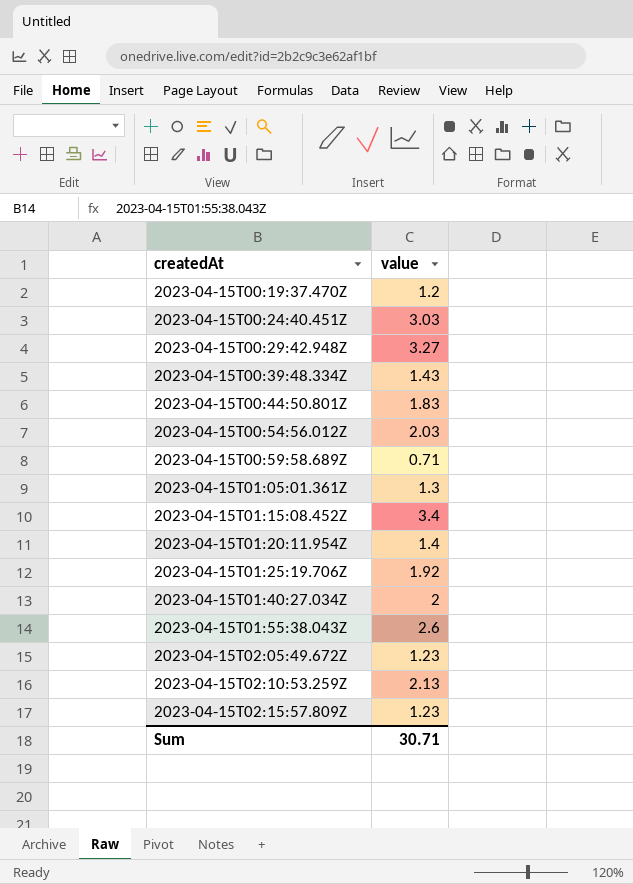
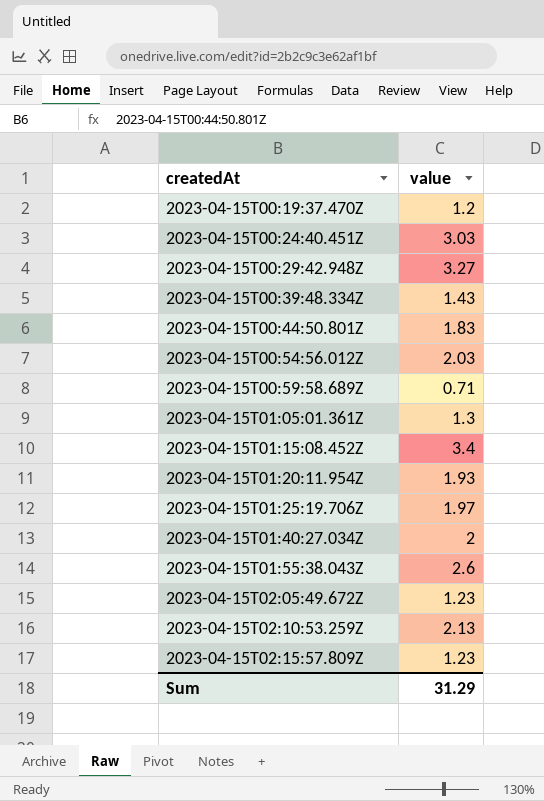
2023-04-15T01:20:11.954Z | value: 1.4 -> 1.93
2023-04-15T01:25:19.706Z | value: 1.92 -> 1.97
Sum | value: 30.71 -> 31.29

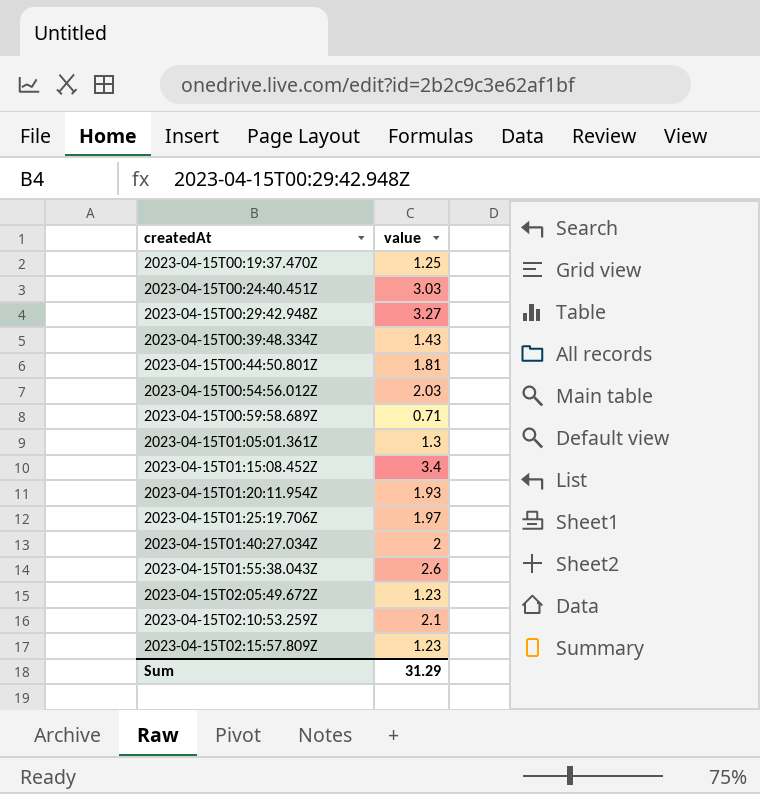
2023-04-15T00:19:37.470Z | value: 1.2 -> 1.25
2023-04-15T00:44:50.801Z | value: 1.83 -> 1.81
2023-04-15T02:10:53.259Z | value: 2.13 -> 2.1

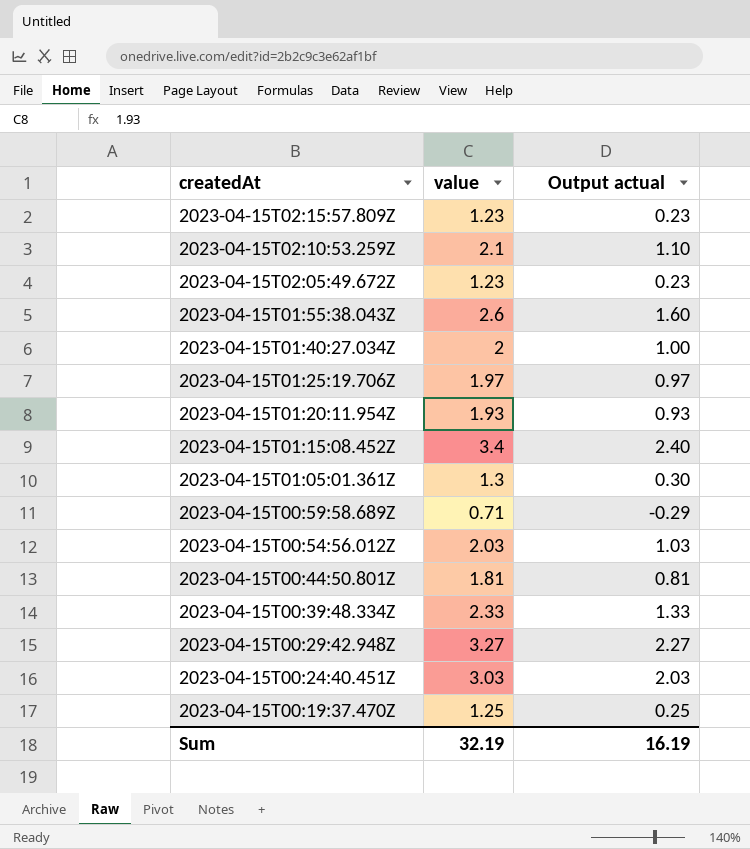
row order: createdAt ascending -> createdAt descending
column Output actual | formula: none -> [value] - 1
2023-04-15T00:39:48.334Z | value: 1.43 -> 2.33
Sum | value: 31.29 -> 32.19

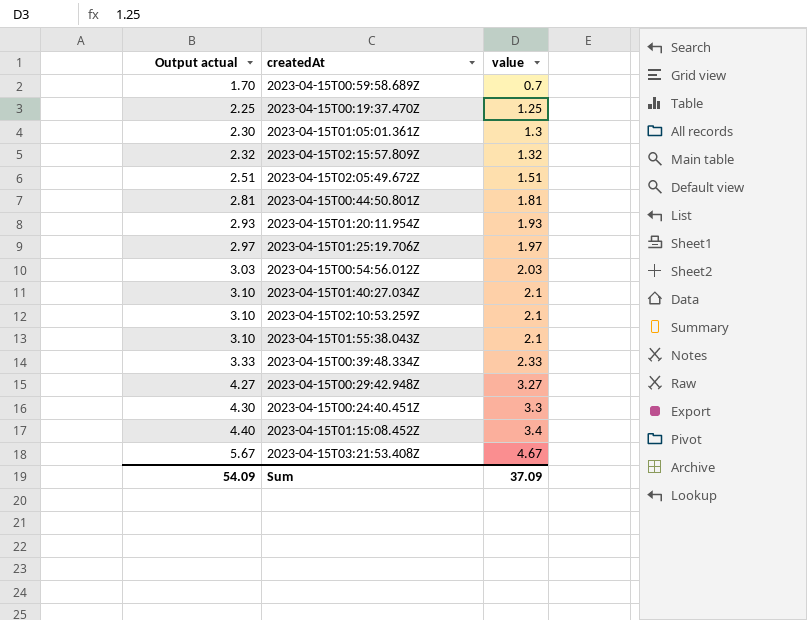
row order: createdAt descending -> Output actual ascending
column Output actual | formula: [value] - 1 -> [value] + 1
column Output actual | position: 3 -> 1
2023-04-15T00:59:58.689Z | value: 0.71 -> 0.7
2023-04-15T02:15:57.809Z | value: 1.23 -> 1.32
2023-04-15T02:05:49.672Z | value: 1.23 -> 1.51
2023-04-15T01:40:27.034Z | value: 2 -> 2.1
2023-04-15T01:55:38.043Z | value: 2.6 -> 2.1
2023-04-15T00:24:40.451Z | value: 3.03 -> 3.3
row 2023-04-15T03:21:53.408Z: none -> 5.67 | 4.67
Sum | Output actual: 16.19 -> 54.09
Sum | value: 32.19 -> 37.09

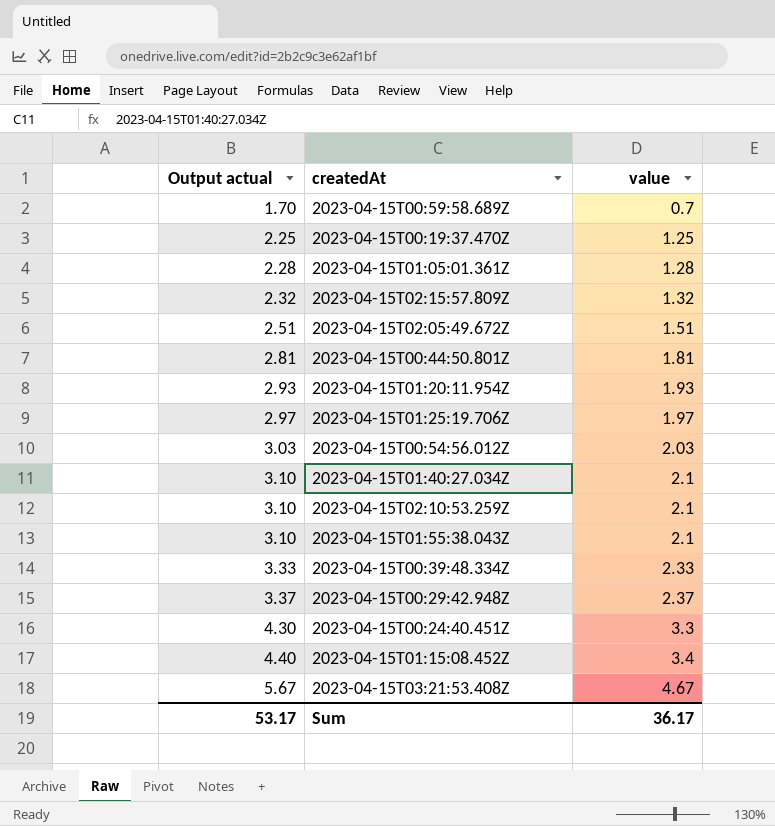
2023-04-15T01:05:01.361Z | Output actual: 2.30 -> 2.28
2023-04-15T01:05:01.361Z | value: 1.3 -> 1.28
2023-04-15T00:29:42.948Z | Output actual: 4.27 -> 3.37
2023-04-15T00:29:42.948Z | value: 3.27 -> 2.37
Sum | Output actual: 54.09 -> 53.17
Sum | value: 37.09 -> 36.17

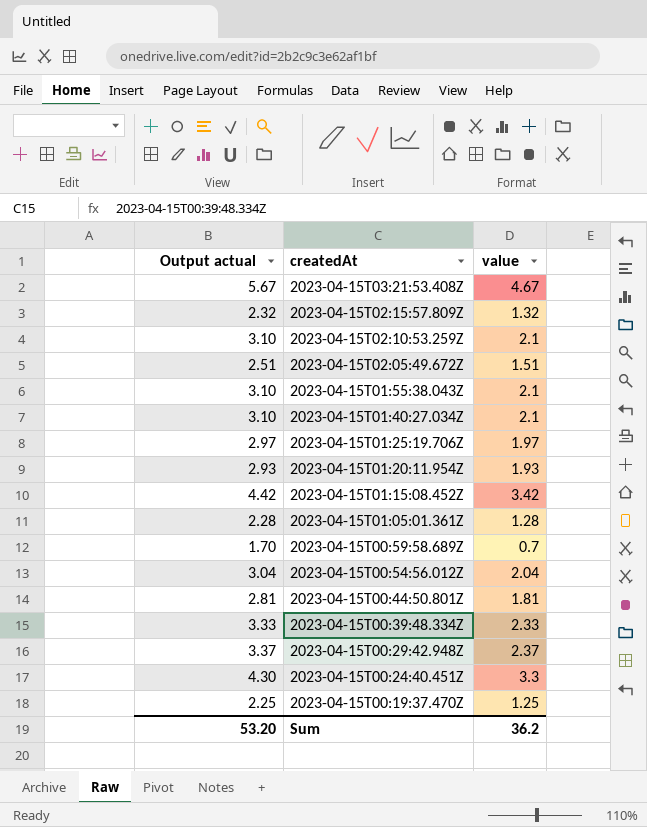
row order: Output actual ascending -> createdAt descending
2023-04-15T01:15:08.452Z | Output actual: 4.40 -> 4.42
2023-04-15T01:15:08.452Z | value: 3.4 -> 3.42
2023-04-15T00:54:56.012Z | Output actual: 3.03 -> 3.04
2023-04-15T00:54:56.012Z | value: 2.03 -> 2.04
Sum | Output actual: 53.17 -> 53.20
Sum | value: 36.17 -> 36.2

